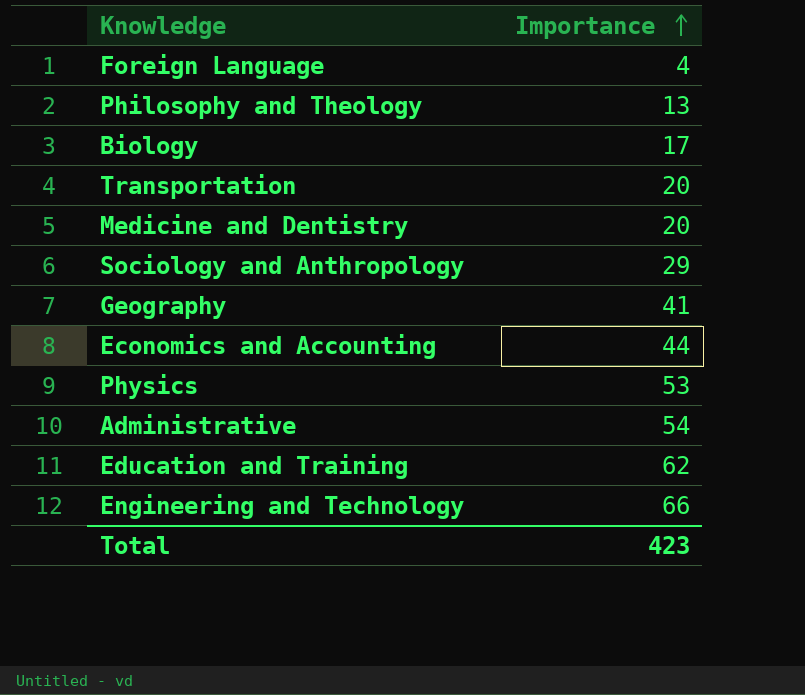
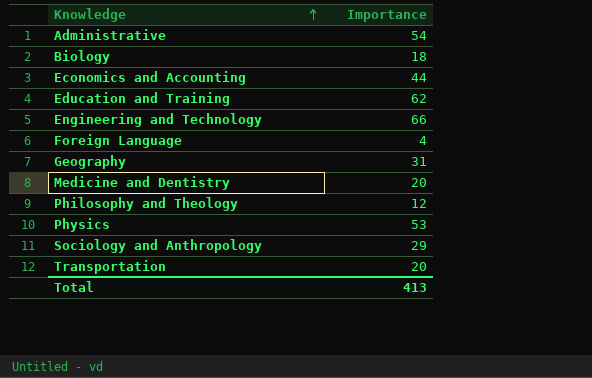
row order: Importance ascending -> Knowledge ascending
Biology | Importance: 17 -> 18
Geography | Importance: 41 -> 31
Philosophy and Theology | Importance: 13 -> 12
Total | Importance: 423 -> 413

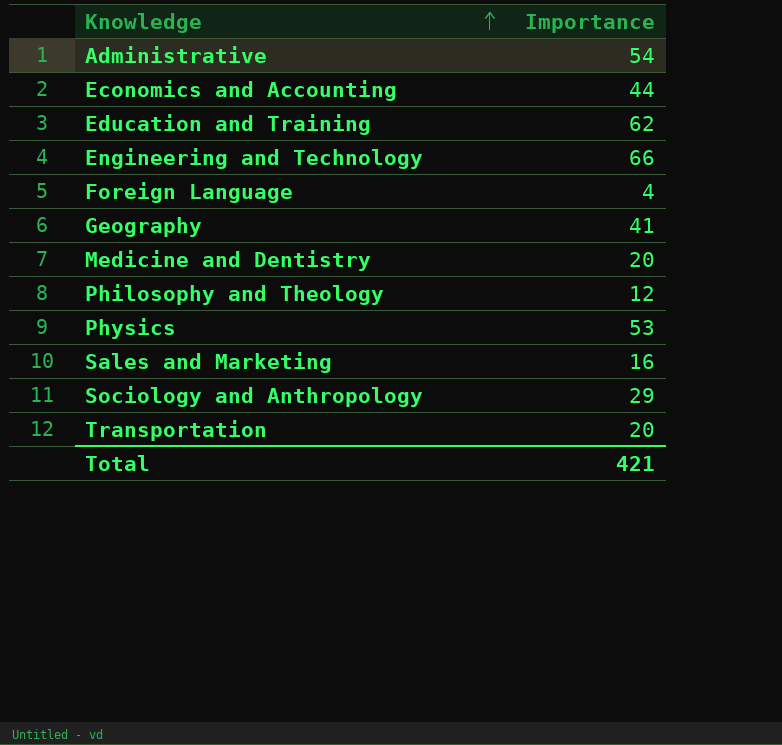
row Biology: 18 -> none
Geography | Importance: 31 -> 41
row Sales and Marketing: none -> 16
Total | Importance: 413 -> 421

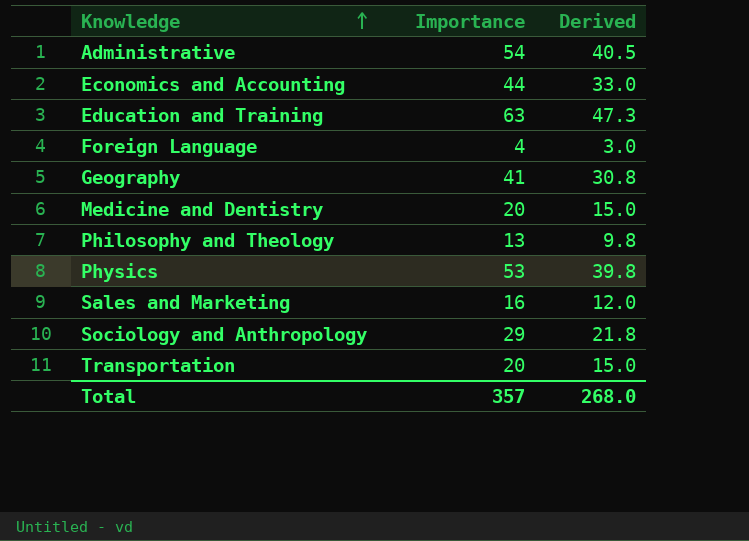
column Derived | formula: none -> [Importance] * 0.75
row Engineering and Technology: 66 -> none
Education and Training | Importance: 62 -> 63
Philosophy and Theology | Importance: 12 -> 13
Total | Importance: 421 -> 357

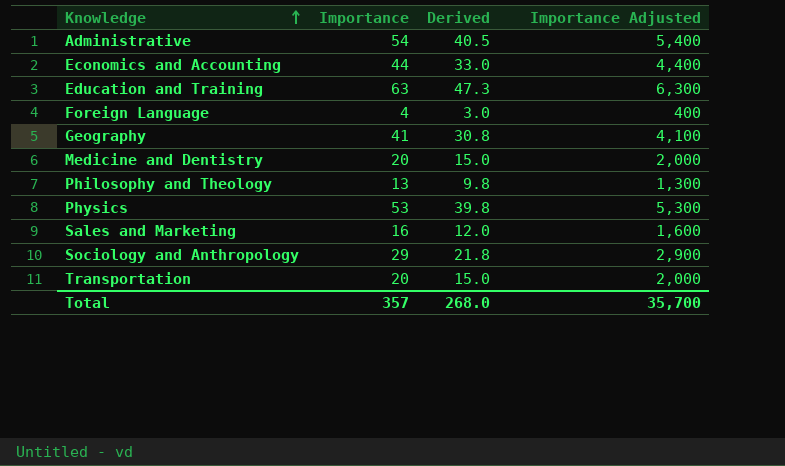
column Importance Adjusted | formula: none -> [Importance] * 100

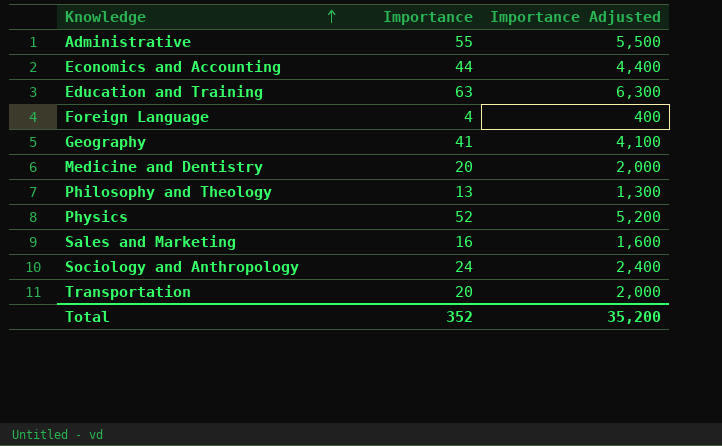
column Derived | formula: [Importance] * 0.75 -> none
Administrative | Importance: 54 -> 55
Administrative | Importance Adjusted: 5,400 -> 5,500
Physics | Importance: 53 -> 52
Physics | Importance Adjusted: 5,300 -> 5,200
Sociology and Anthropology | Importance: 29 -> 24
Sociology and Anthropology | Importance Adjusted: 2,900 -> 2,400
Total | Importance: 357 -> 352
Total | Importance Adjusted: 35,700 -> 35,200

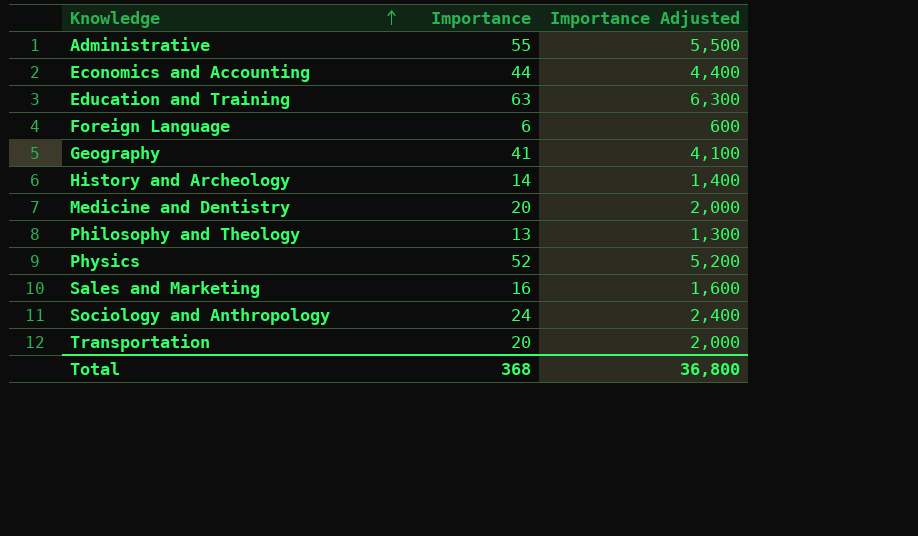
Foreign Language | Importance: 4 -> 6
Foreign Language | Importance Adjusted: 400 -> 600
row History and Archeology: none -> 14 | 1,400
Total | Importance: 352 -> 368
Total | Importance Adjusted: 35,200 -> 36,800

